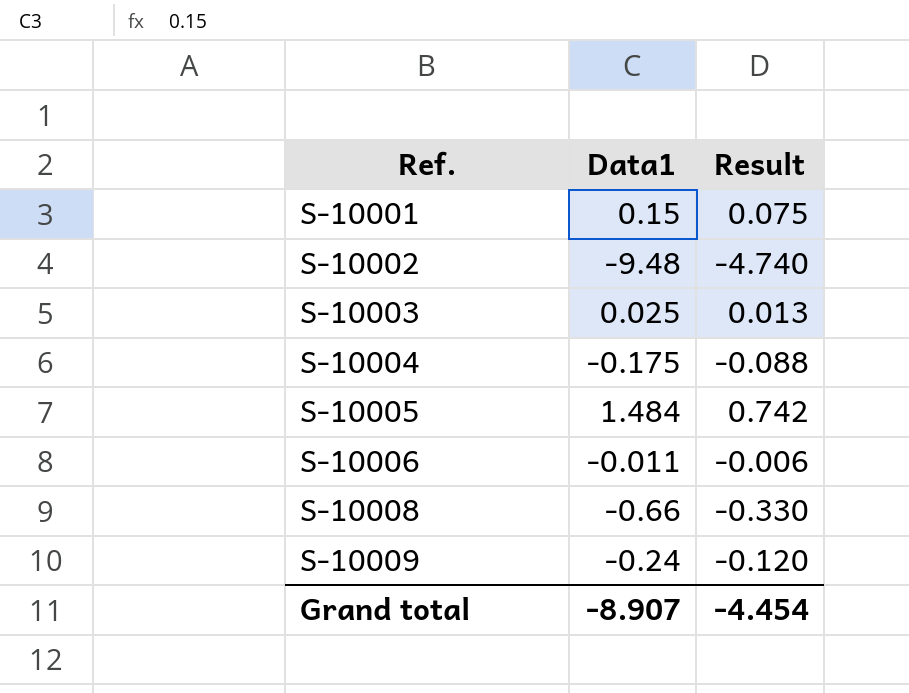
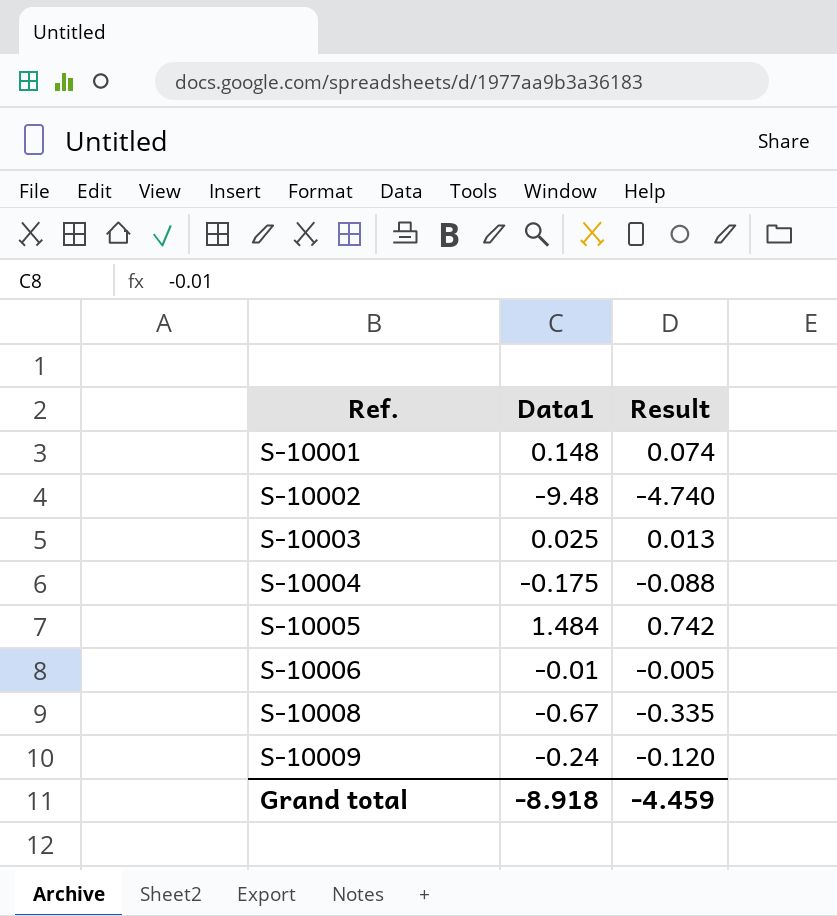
S-10001 | Data1: 0.15 -> 0.148
S-10001 | Result: 0.075 -> 0.074
S-10006 | Data1: -0.011 -> -0.01
S-10006 | Result: -0.006 -> -0.005
S-10008 | Data1: -0.66 -> -0.67
S-10008 | Result: -0.330 -> -0.335
Grand total | Data1: -8.907 -> -8.918
Grand total | Result: -4.454 -> -4.459

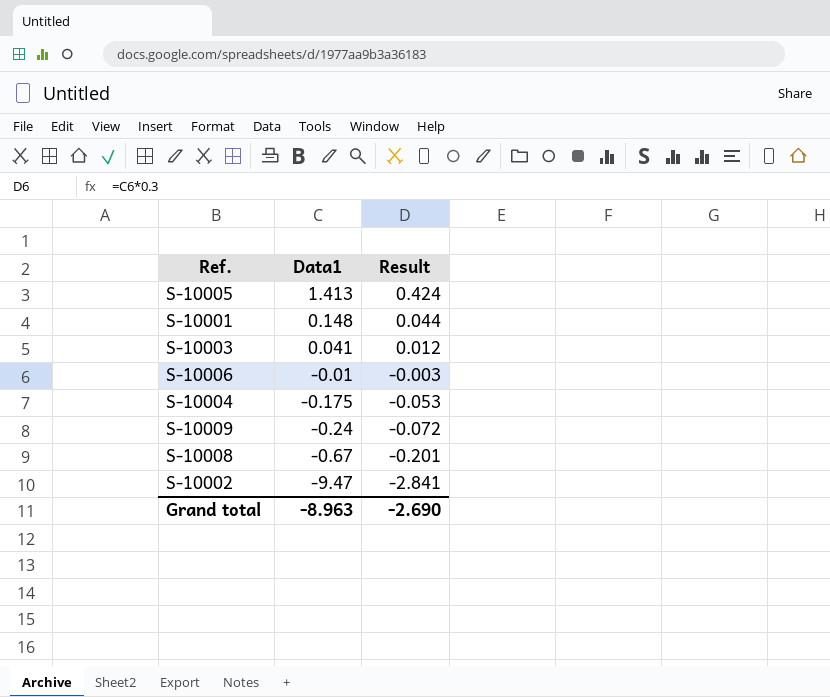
row order: Ref. ascending -> Data1 descending
column Result | formula: [Data1] * 0.5 -> [Data1] * 0.3
S-10005 | Data1: 1.484 -> 1.413
S-10003 | Data1: 0.025 -> 0.041
S-10002 | Data1: -9.48 -> -9.47
Grand total | Data1: -8.918 -> -8.963
Grand total | Result: -4.459 -> -2.690

